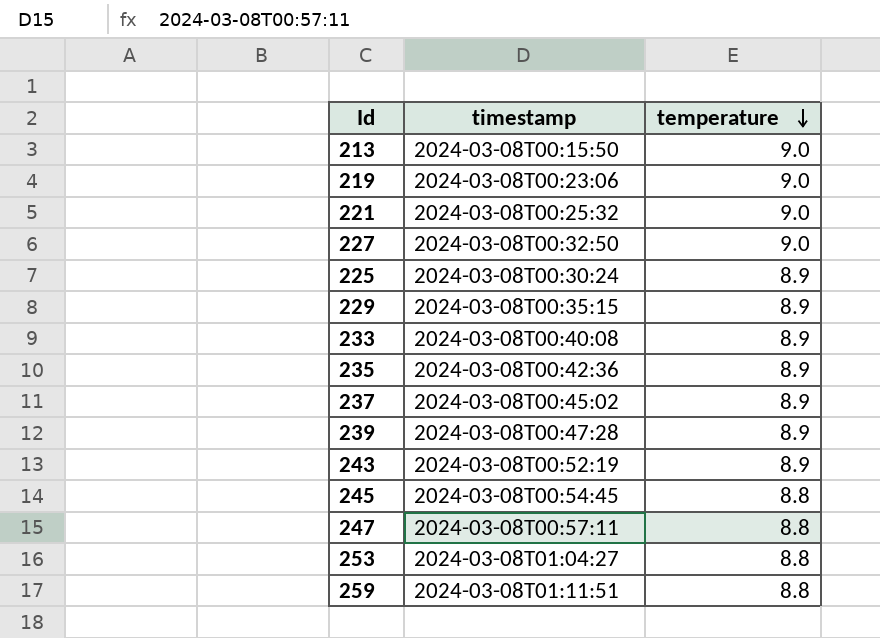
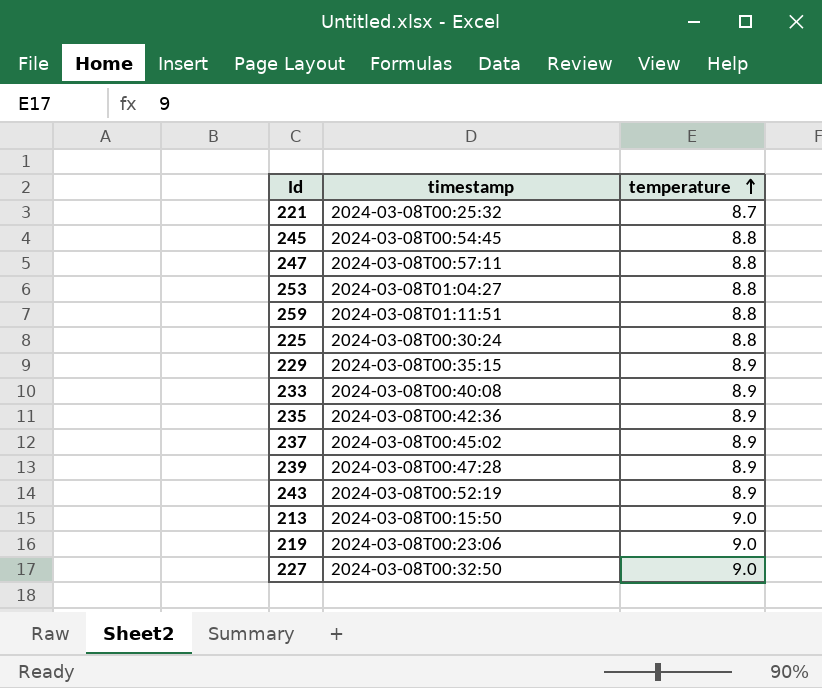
row order: temperature descending -> temperature ascending
221 | temperature: 9.0 -> 8.7
225 | temperature: 8.9 -> 8.8

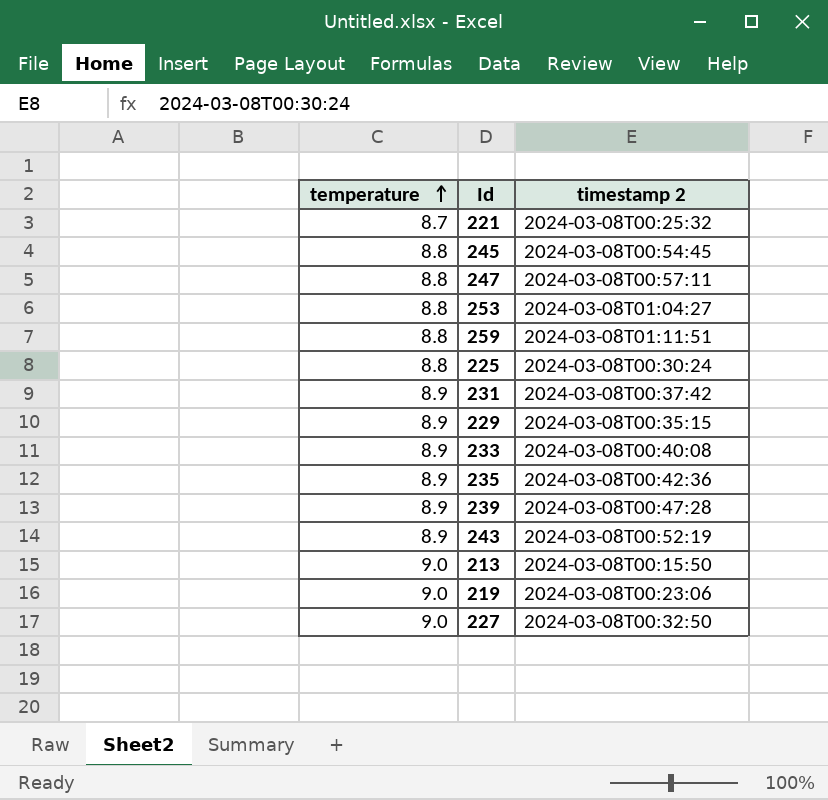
column temperature | position: 3 -> 1
column name: timestamp -> timestamp 2
row 237: 2024-03-08T00:45:02 | 8.9 -> none
row 231: none -> 8.9 | 2024-03-08T00:37:42

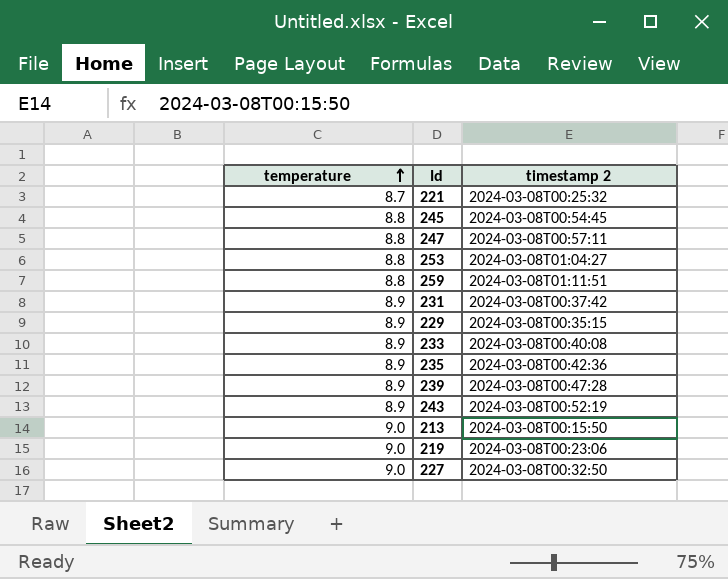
row 225: 8.8 | 2024-03-08T00:30:24 -> none

